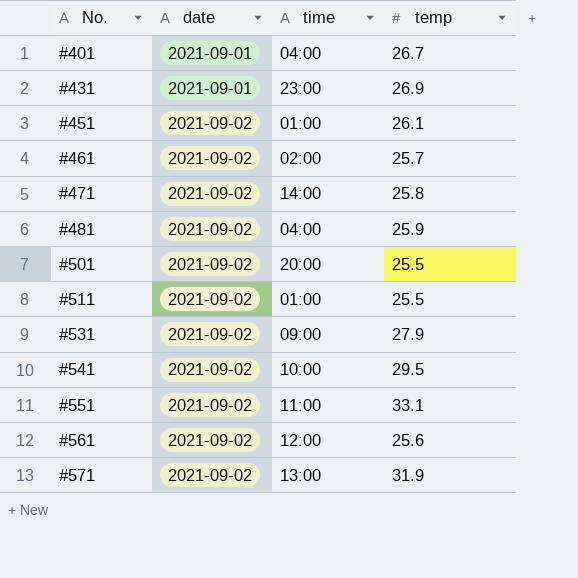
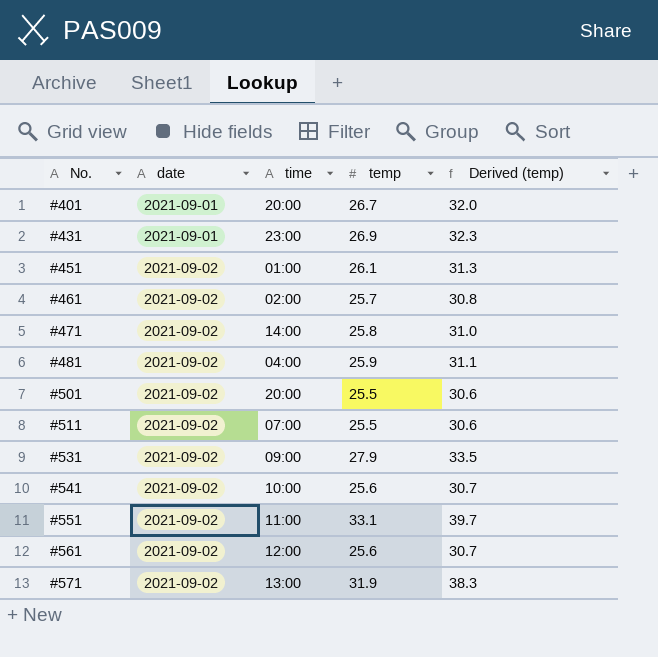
column Derived (temp) | formula: none -> [temp] * 1.2
#401 | time: 04:00 -> 20:00
#511 | time: 01:00 -> 07:00
#541 | temp: 29.5 -> 25.6

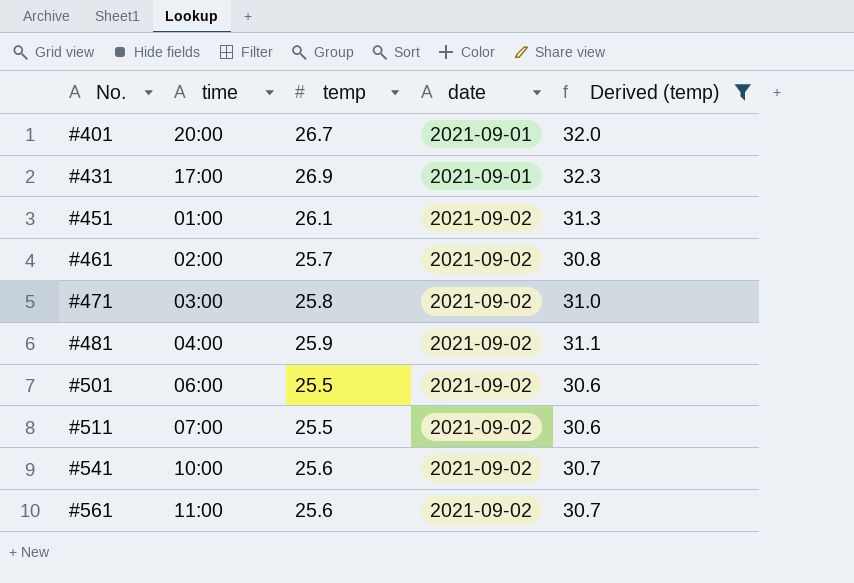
filter: none -> Derived (temp) <= 32.3
column date | position: 2 -> 4
#431 | time: 23:00 -> 17:00
#471 | time: 14:00 -> 03:00
#501 | time: 20:00 -> 06:00
#561 | time: 12:00 -> 11:00

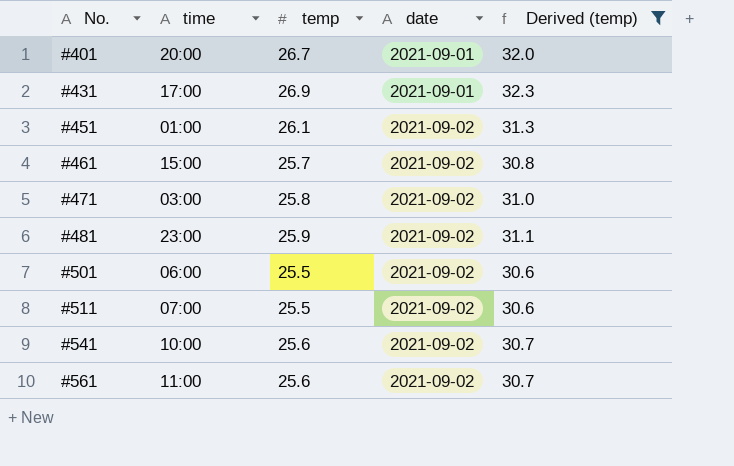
#461 | time: 02:00 -> 15:00
#481 | time: 04:00 -> 23:00

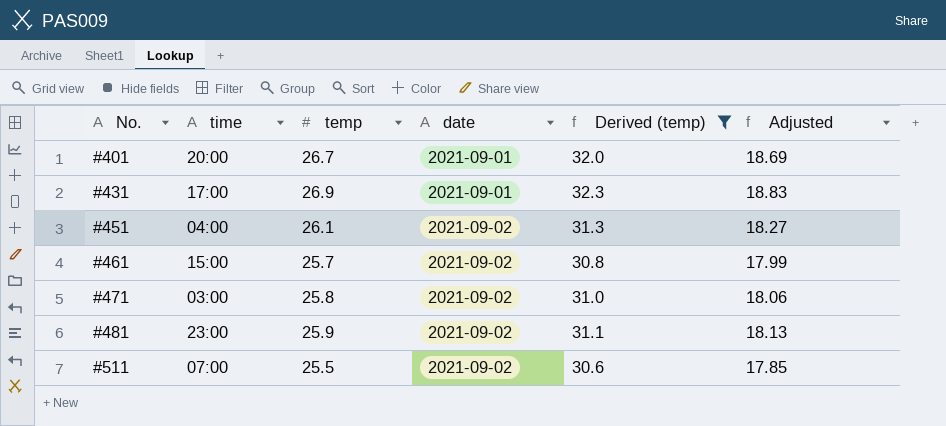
column Adjusted | formula: none -> [temp] * 0.7
row #501: 06:00 | 25.5 | 2021-09-02 | 30.6 -> none
row #541: 10:00 | 25.6 | 2021-09-02 | 30.7 -> none
row #561: 11:00 | 25.6 | 2021-09-02 | 30.7 -> none
#451 | time: 01:00 -> 04:00

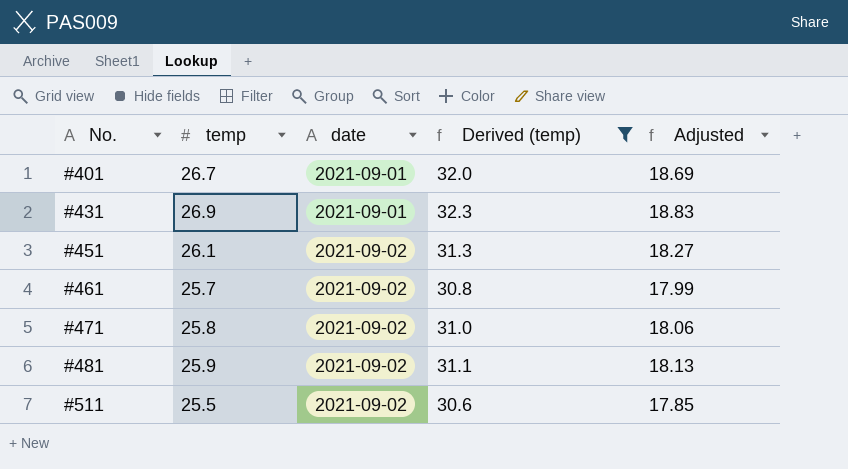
column time | position: 2 -> none

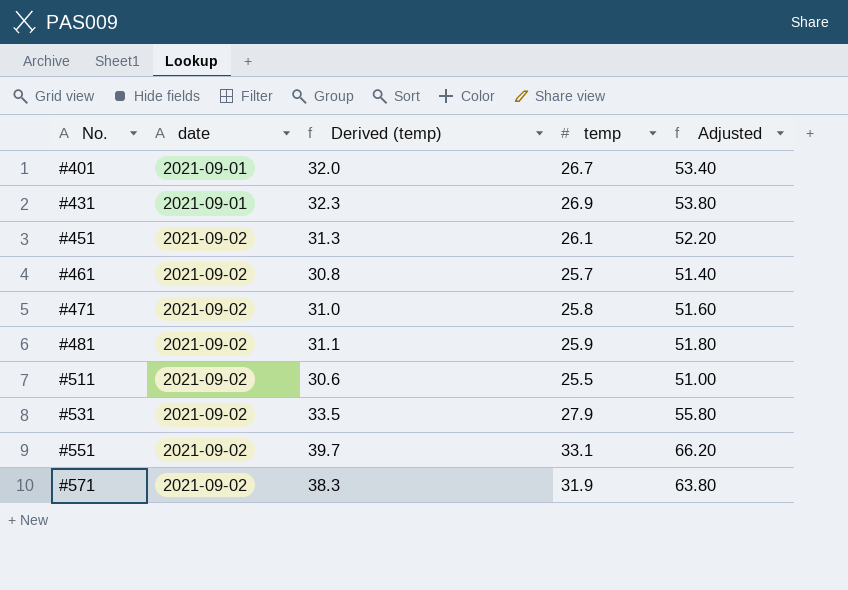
filter: Derived (temp) <= 32.3 -> none
column temp | position: 2 -> 4
column Adjusted | formula: [temp] * 0.7 -> [temp] * 2

